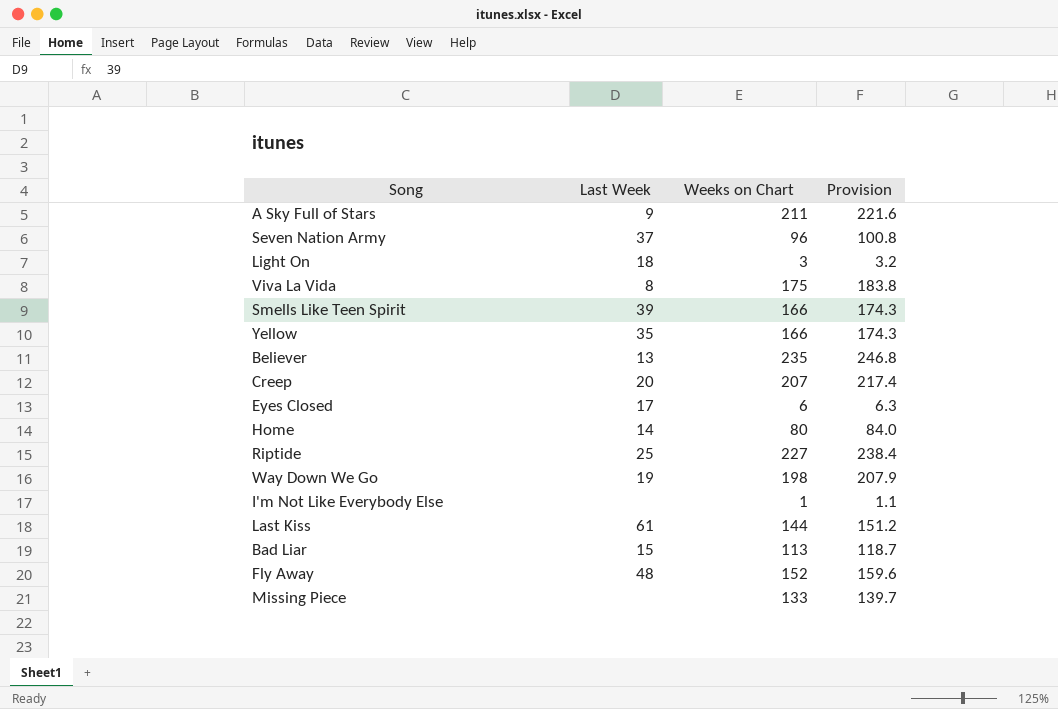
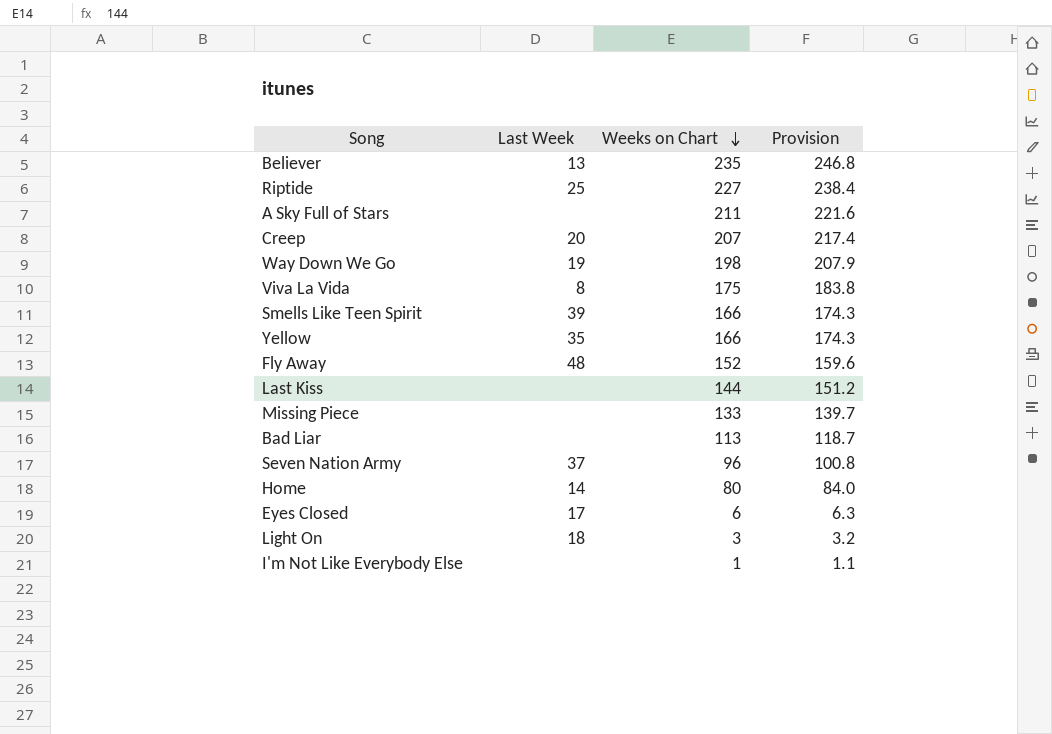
row order: none -> Weeks on Chart descending
A Sky Full of Stars | Last Week: 9 -> none
Last Kiss | Last Week: 61 -> none
Bad Liar | Last Week: 15 -> none

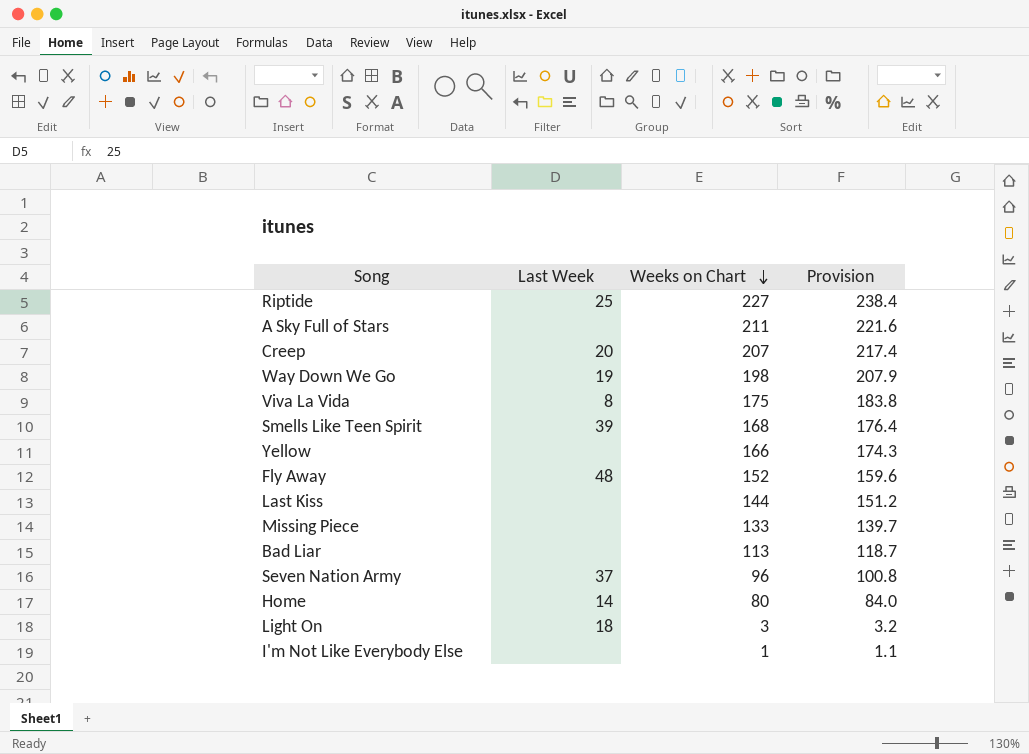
row Believer: 13 | 235 | 246.8 -> none
row Eyes Closed: 17 | 6 | 6.3 -> none
Smells Like Teen Spirit | Weeks on Chart: 166 -> 168
Smells Like Teen Spirit | Provision: 174.3 -> 176.4
Yellow | Last Week: 35 -> none

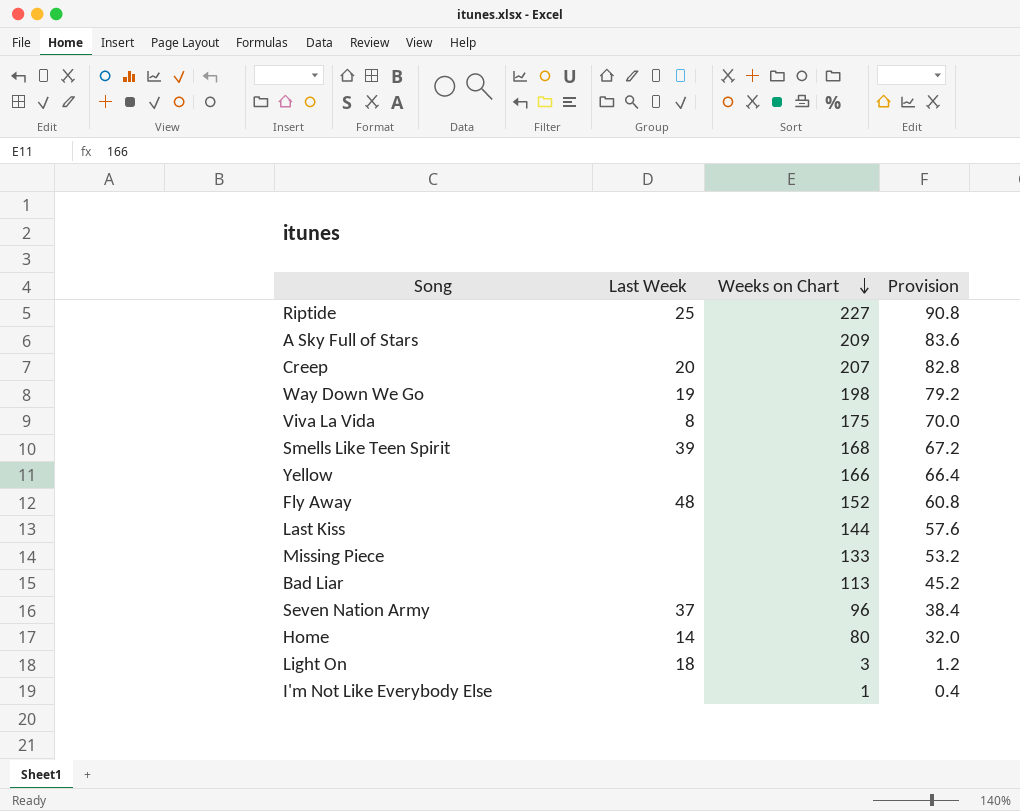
column Provision | formula: [Weeks on Chart] * 1.05 -> [Weeks on Chart] * 0.4
A Sky Full of Stars | Weeks on Chart: 211 -> 209

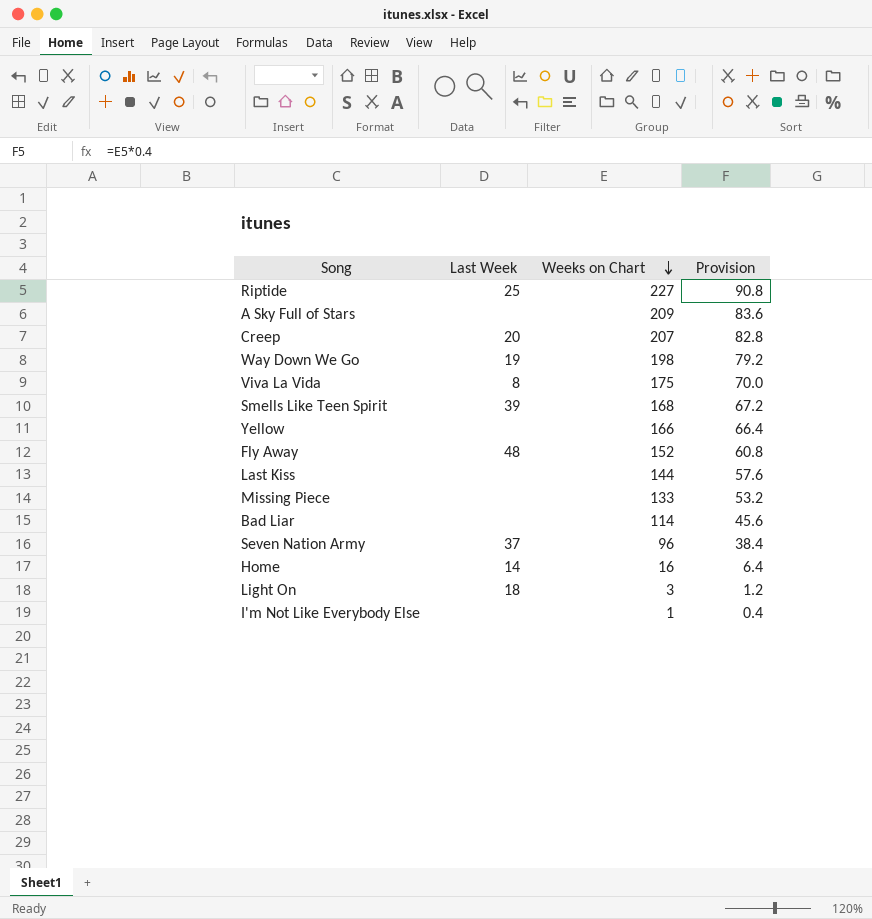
Bad Liar | Weeks on Chart: 113 -> 114
Bad Liar | Provision: 45.2 -> 45.6
Home | Weeks on Chart: 80 -> 16
Home | Provision: 32.0 -> 6.4

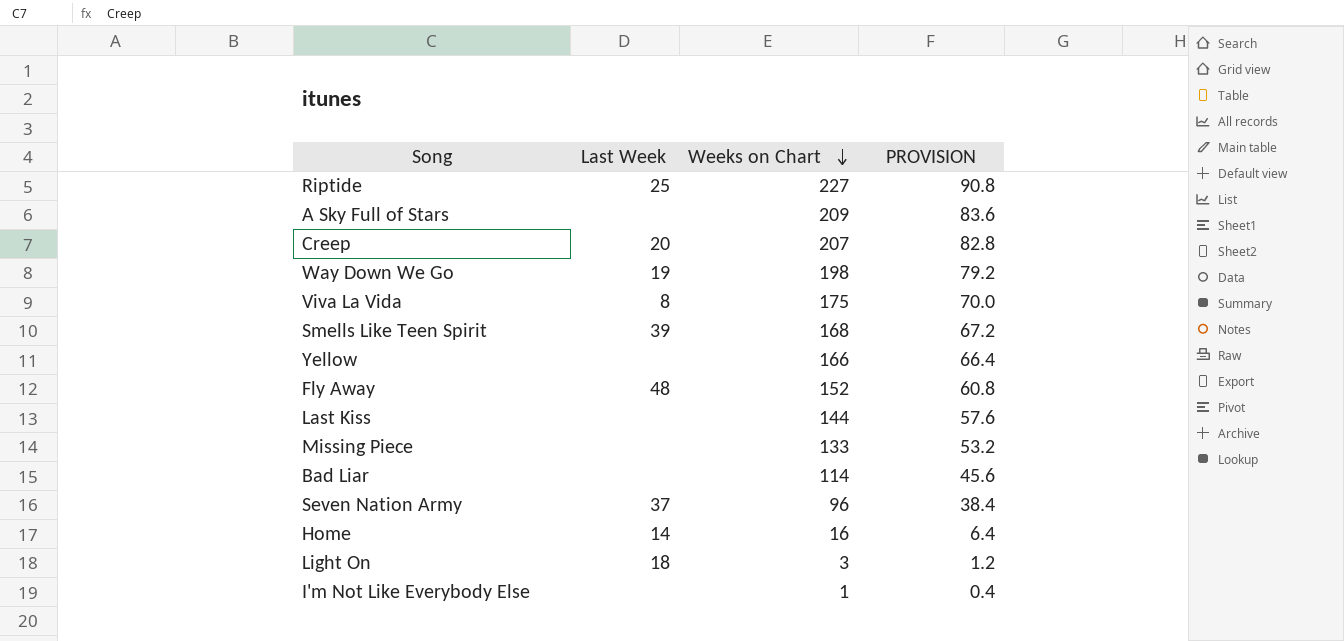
column name: Provision -> PROVISION

